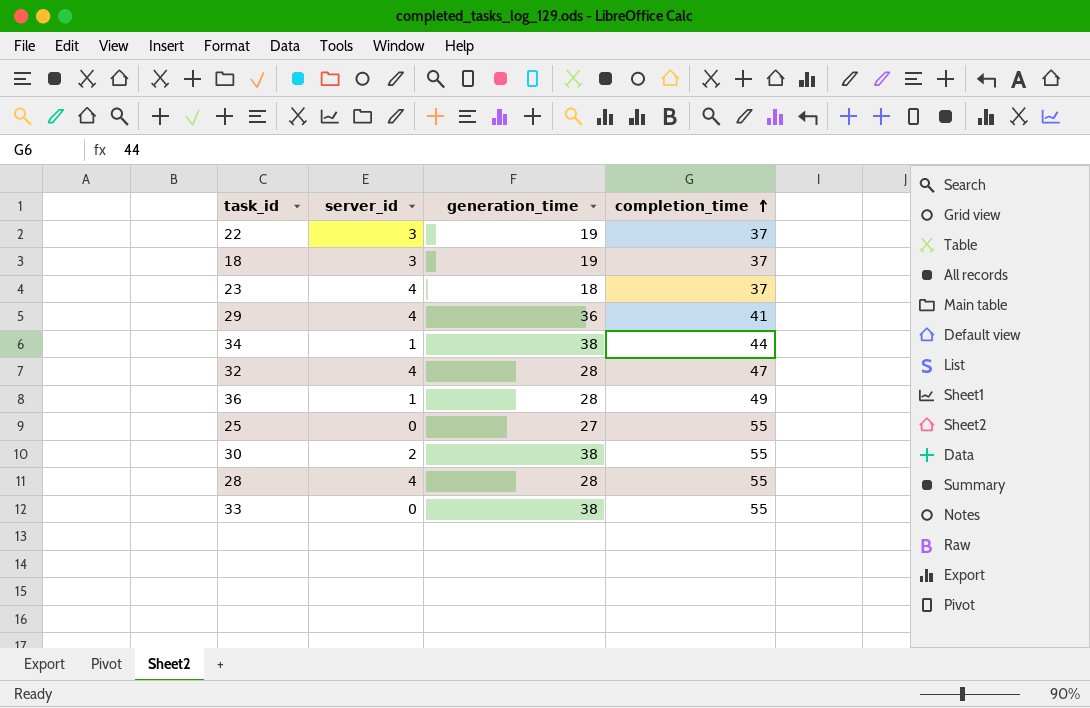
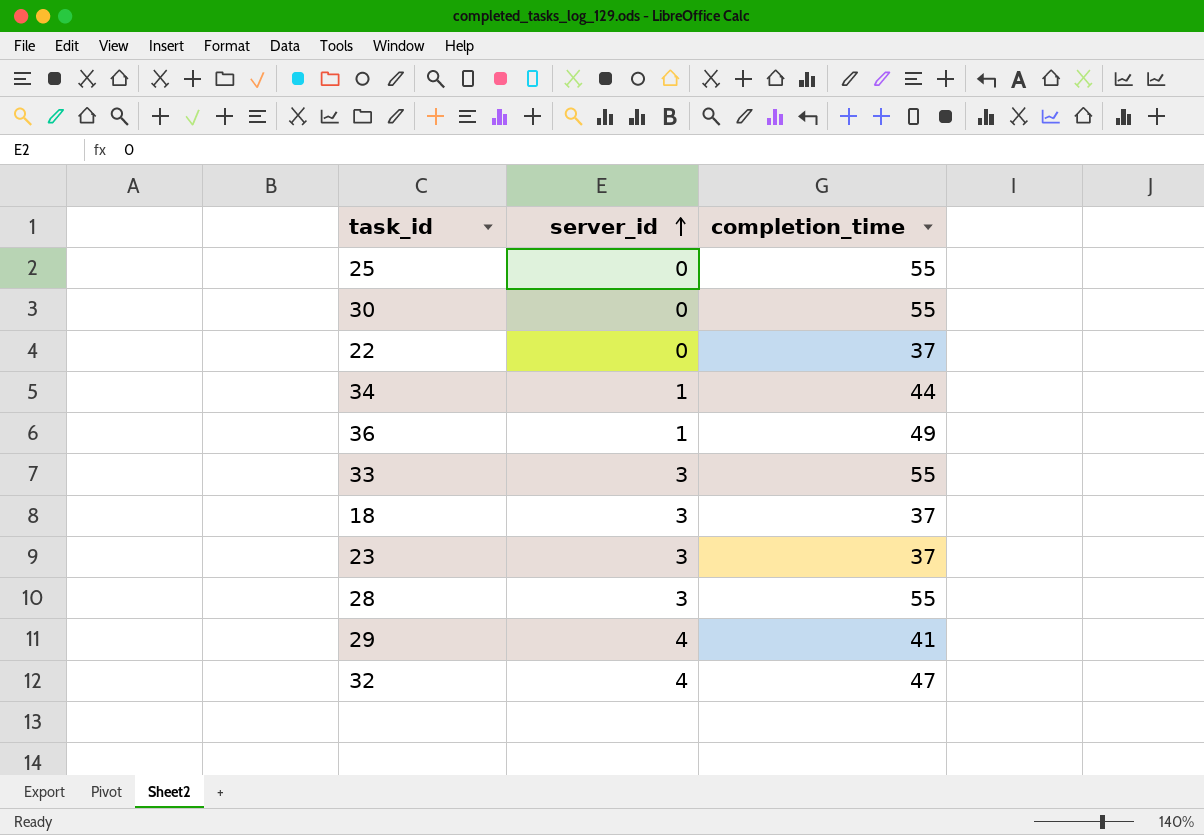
row order: completion_time ascending -> server_id ascending
column generation_time | position: 3 -> none
30 | server_id: 2 -> 0
22 | server_id: 3 -> 0
33 | server_id: 0 -> 3
23 | server_id: 4 -> 3
28 | server_id: 4 -> 3

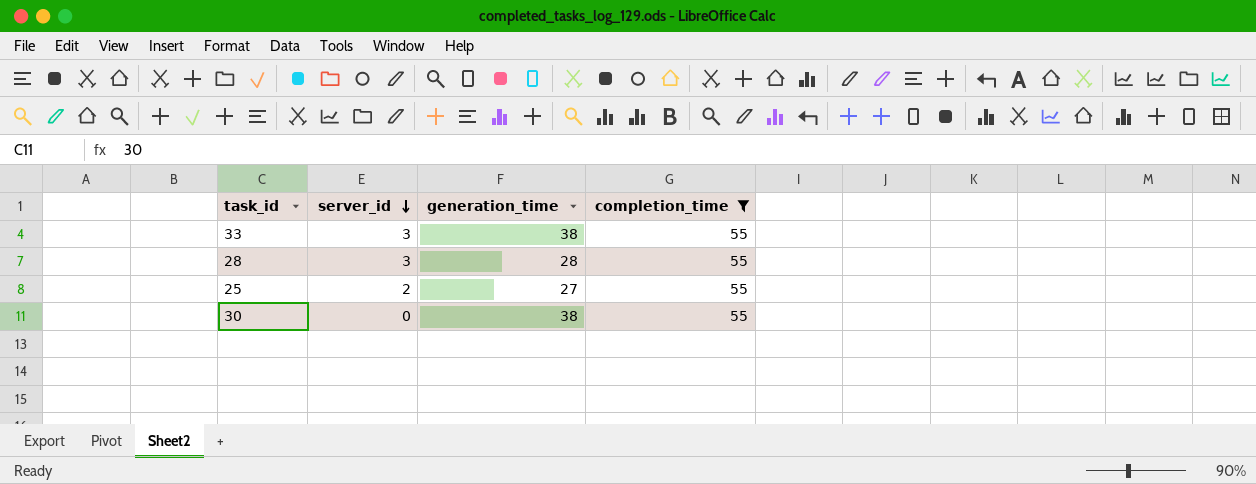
filter: none -> completion_time = 55
row order: server_id ascending -> server_id descending
column generation_time | position: none -> 3
25 | server_id: 0 -> 2

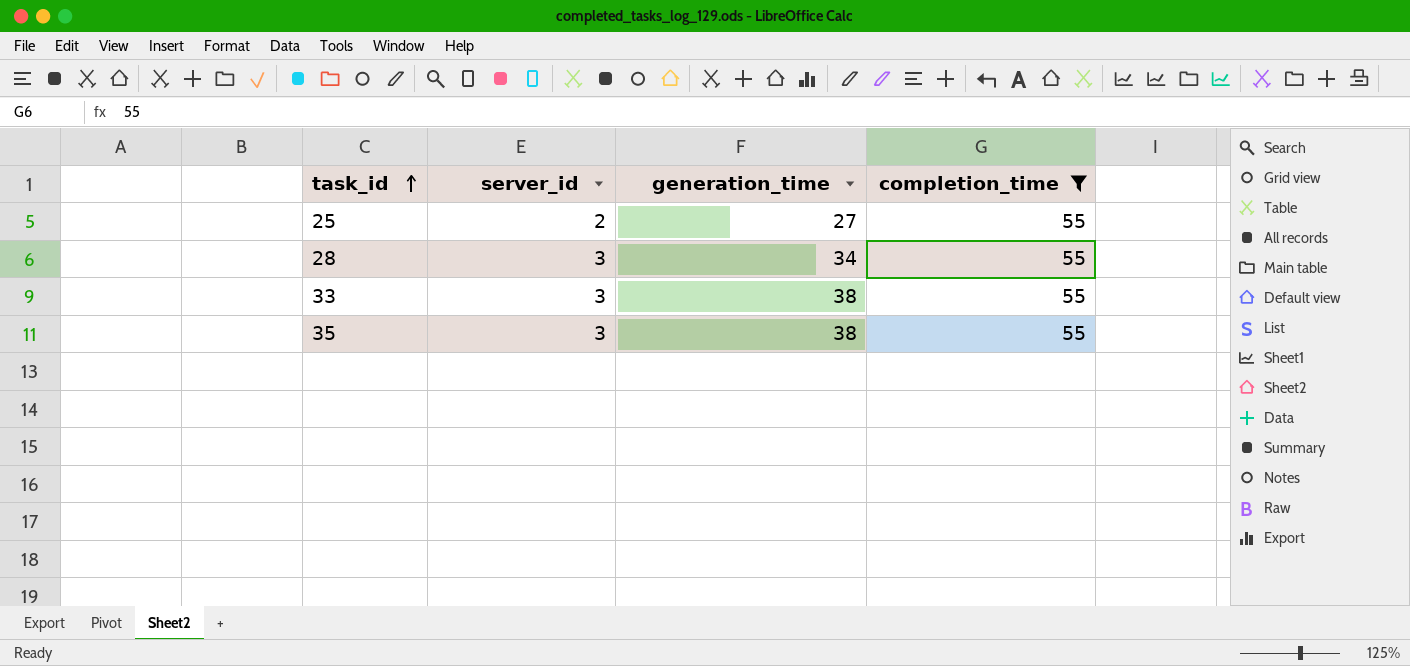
row order: server_id descending -> task_id ascending
row 30: 0 | 38 | 55 -> none
28 | generation_time: 28 -> 34
row 35: none -> 3 | 38 | 55

